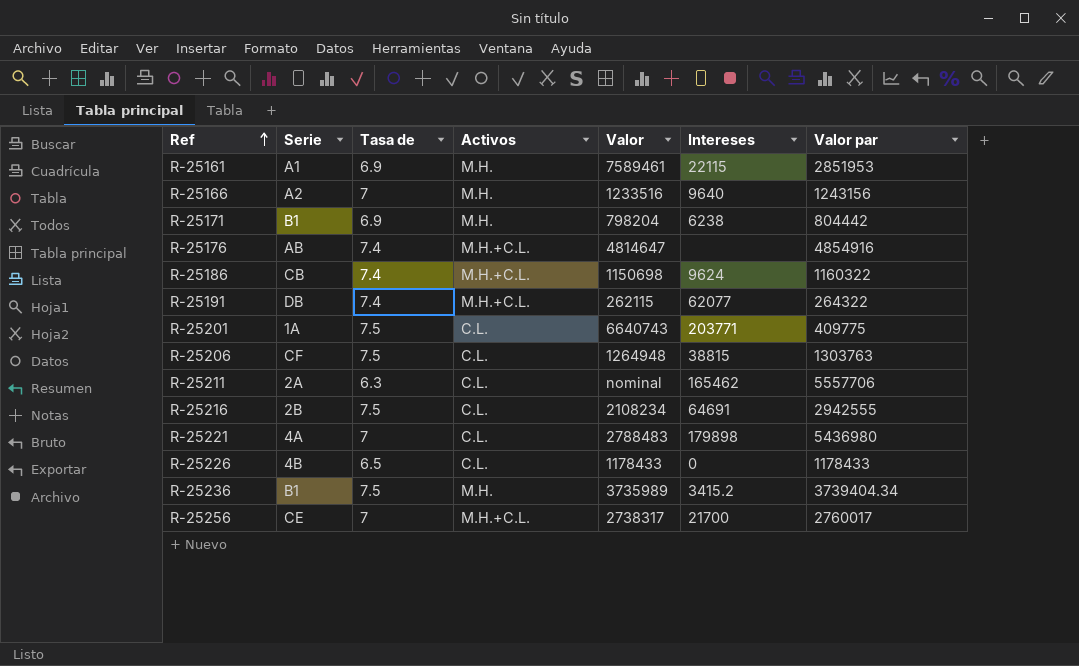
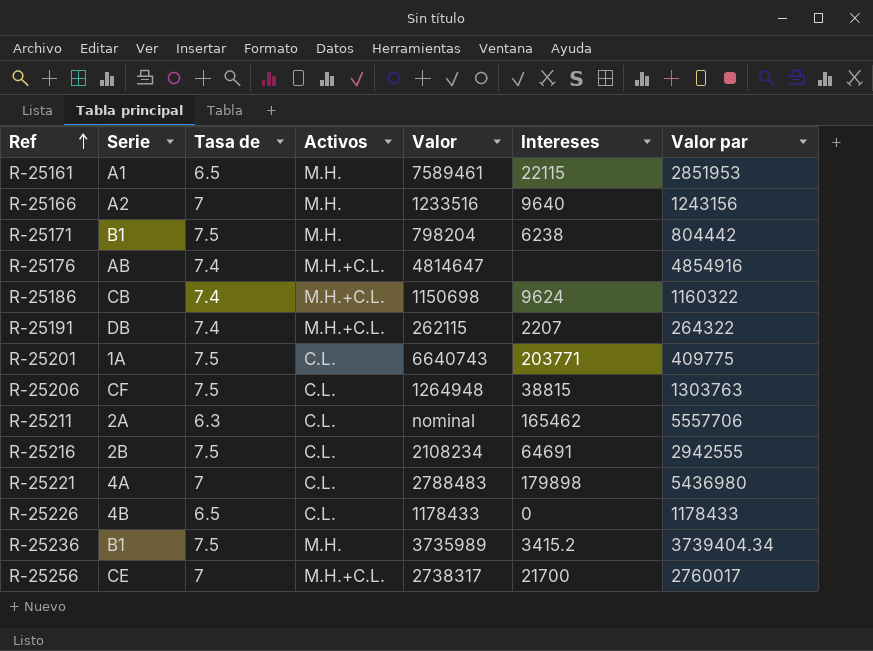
R-25161 | Tasa de: 6.9 -> 6.5
R-25171 | Tasa de: 6.9 -> 7.5
R-25191 | Intereses: 62077 -> 2207

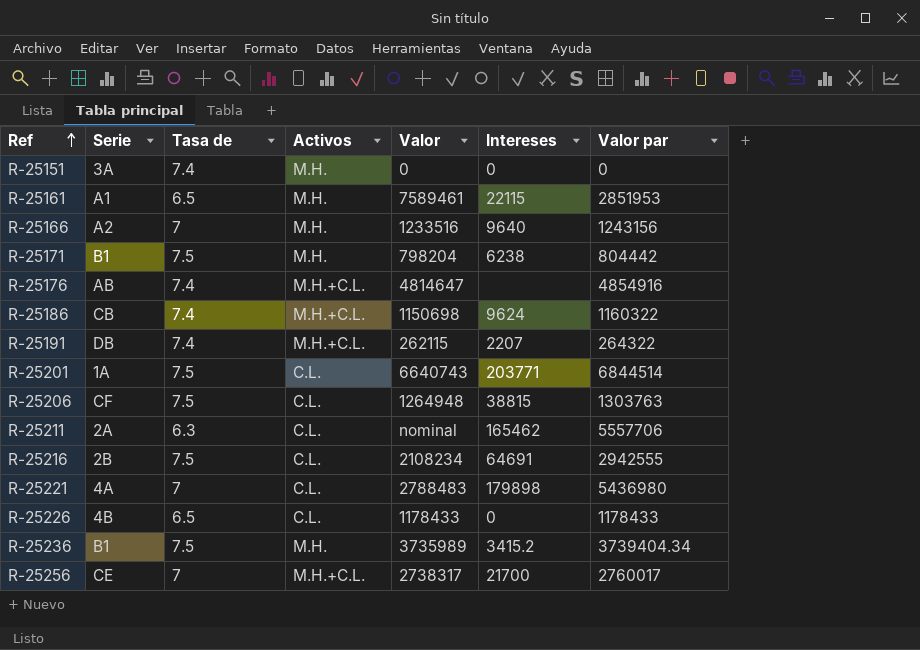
row R-25151: none -> 3A | 7.4 | M.H. | 0 | 0 | 0
R-25201 | Valor par: 409775 -> 6844514

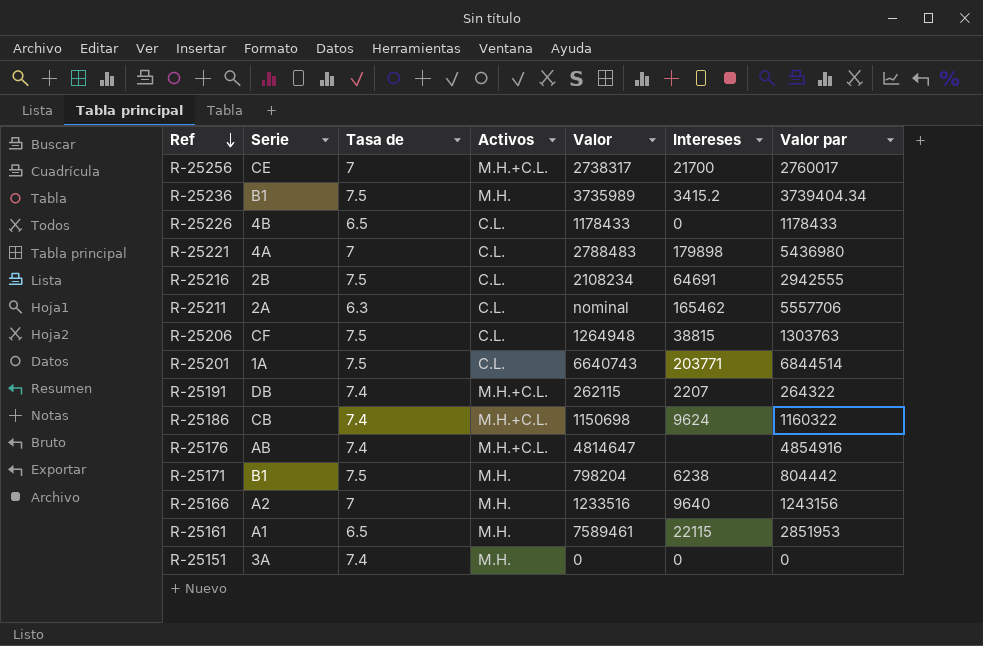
row order: Ref ascending -> Ref descending

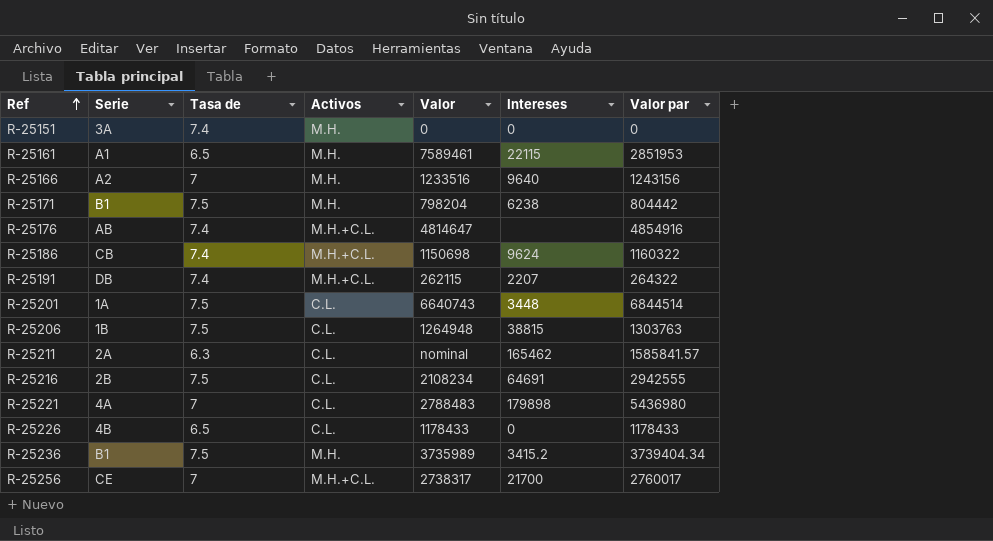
row order: Ref descending -> Ref ascending
R-25201 | Intereses: 203771 -> 3448
R-25206 | Serie: CF -> 1B
R-25211 | Valor par: 5557706 -> 1585841.57

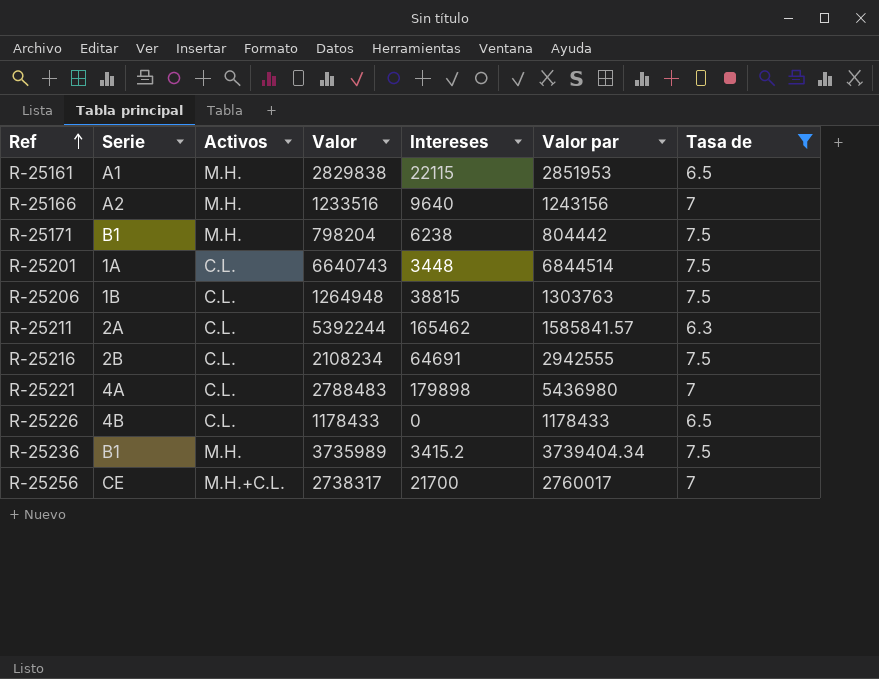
filter: none -> Tasa de != 7.4
column Tasa de | position: 3 -> 7
R-25161 | Valor: 7589461 -> 2829838
R-25211 | Valor: nominal -> 5392244

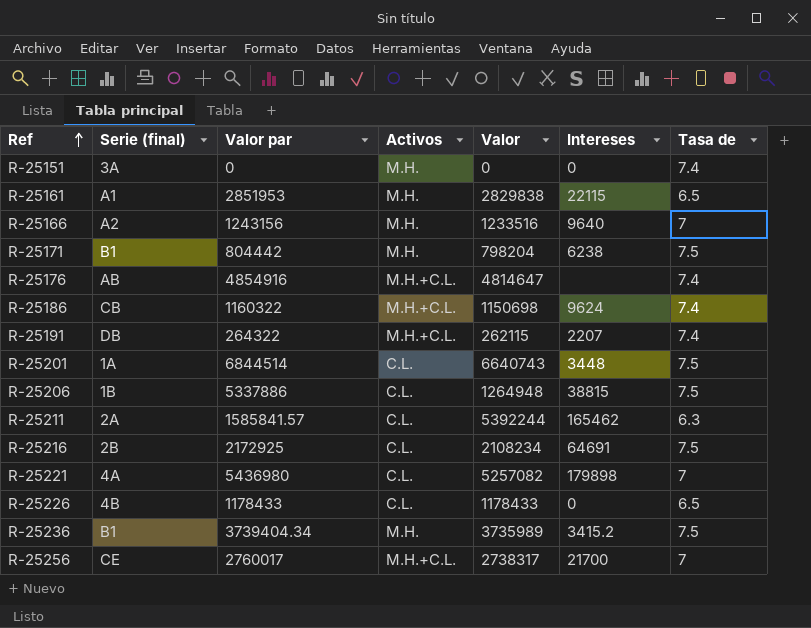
filter: Tasa de != 7.4 -> none
column name: Serie -> Serie (final)
column Valor par | position: 6 -> 3
R-25206 | Valor par: 1303763 -> 5337886
R-25216 | Valor par: 2942555 -> 2172925
R-25221 | Valor: 2788483 -> 5257082

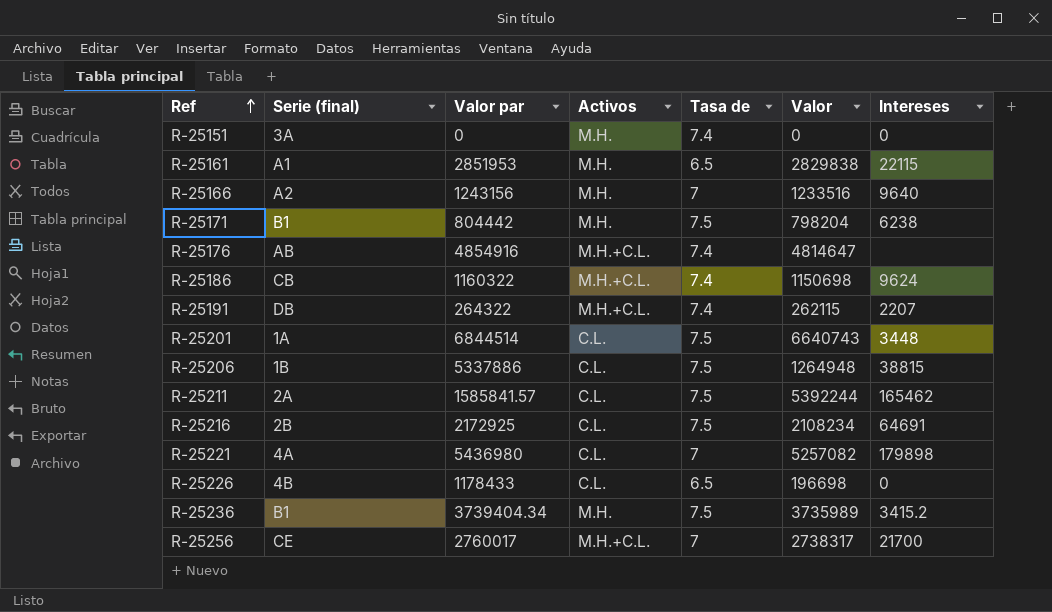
column Tasa de | position: 7 -> 5
R-25211 | Tasa de: 6.3 -> 7.5
R-25226 | Valor: 1178433 -> 196698

